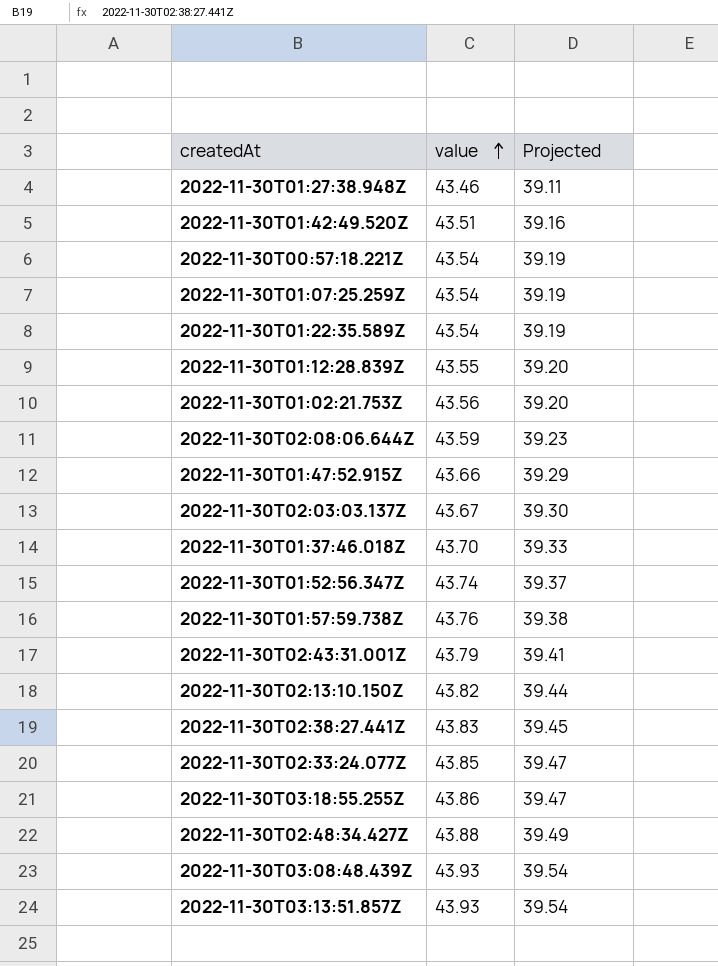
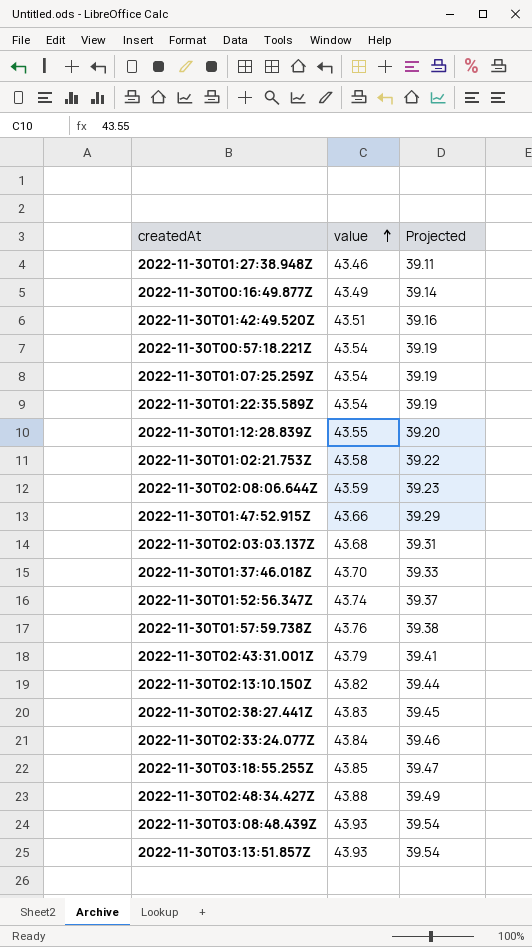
row 2022-11-30T00:16:49.877Z: none -> 43.49 | 39.14
2022-11-30T01:02:21.753Z | value: 43.56 -> 43.58
2022-11-30T01:02:21.753Z | Projected: 39.20 -> 39.22
2022-11-30T02:03:03.137Z | value: 43.67 -> 43.68
2022-11-30T02:03:03.137Z | Projected: 39.30 -> 39.31
2022-11-30T02:33:24.077Z | value: 43.85 -> 43.84
2022-11-30T02:33:24.077Z | Projected: 39.47 -> 39.46
2022-11-30T03:18:55.255Z | value: 43.86 -> 43.85

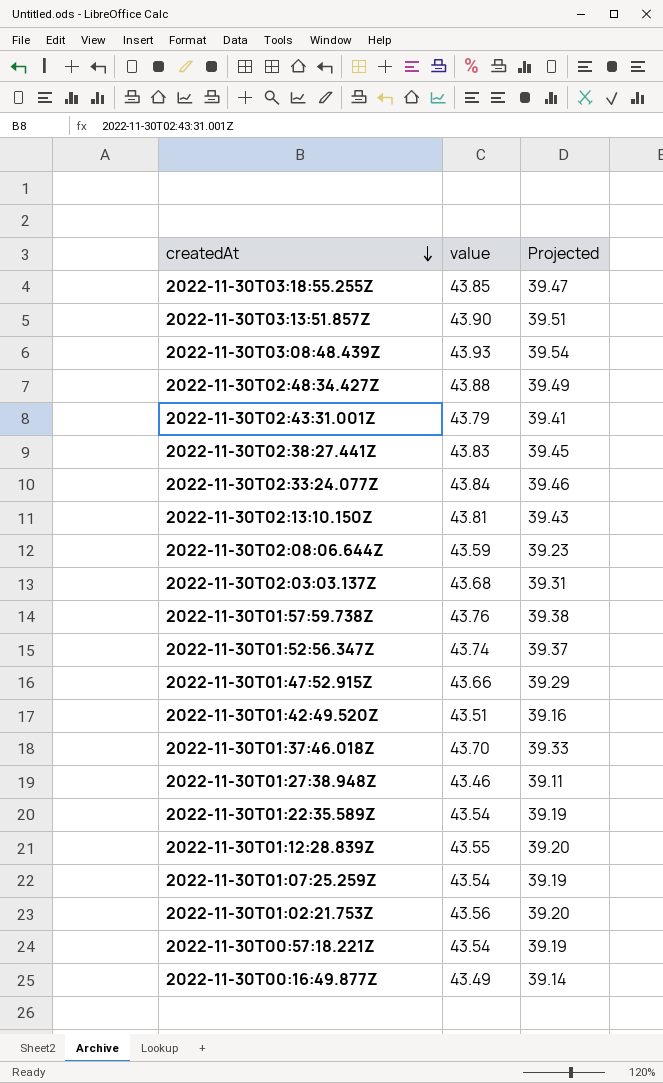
row order: value ascending -> createdAt descending
2022-11-30T03:13:51.857Z | value: 43.93 -> 43.90
2022-11-30T03:13:51.857Z | Projected: 39.54 -> 39.51
2022-11-30T02:13:10.150Z | value: 43.82 -> 43.81
2022-11-30T02:13:10.150Z | Projected: 39.44 -> 39.43
2022-11-30T01:02:21.753Z | value: 43.58 -> 43.56
2022-11-30T01:02:21.753Z | Projected: 39.22 -> 39.20

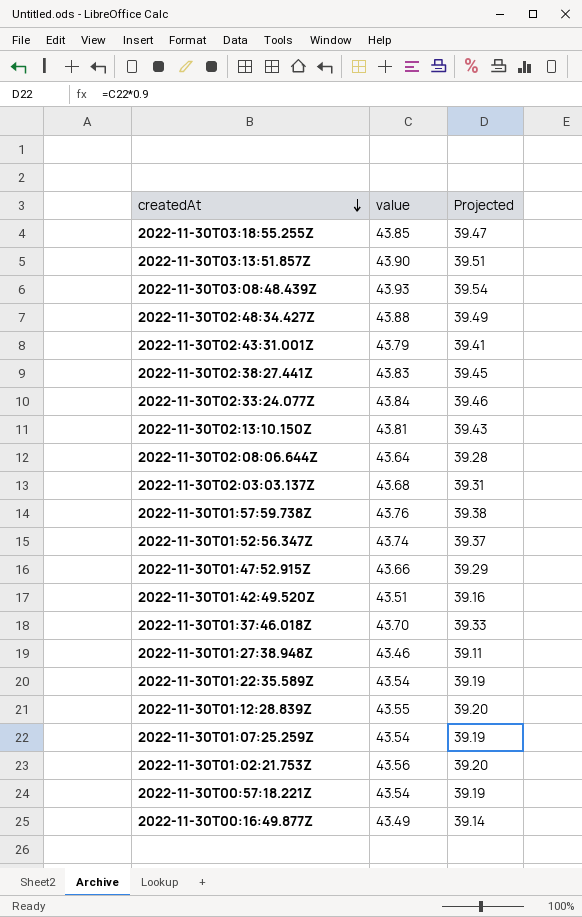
2022-11-30T02:08:06.644Z | value: 43.59 -> 43.64
2022-11-30T02:08:06.644Z | Projected: 39.23 -> 39.28

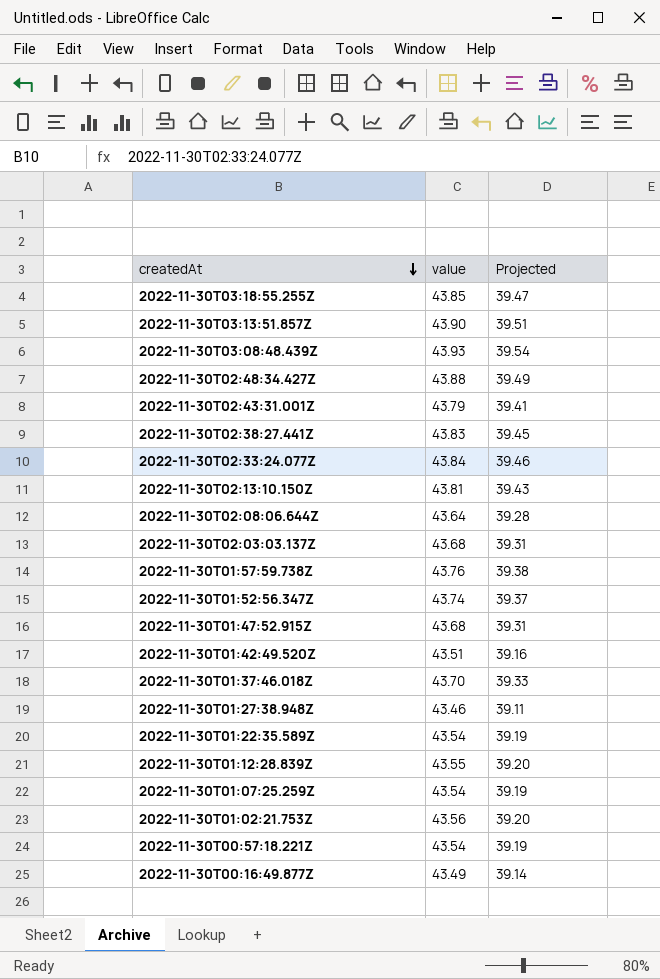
2022-11-30T01:47:52.915Z | value: 43.66 -> 43.68
2022-11-30T01:47:52.915Z | Projected: 39.29 -> 39.31

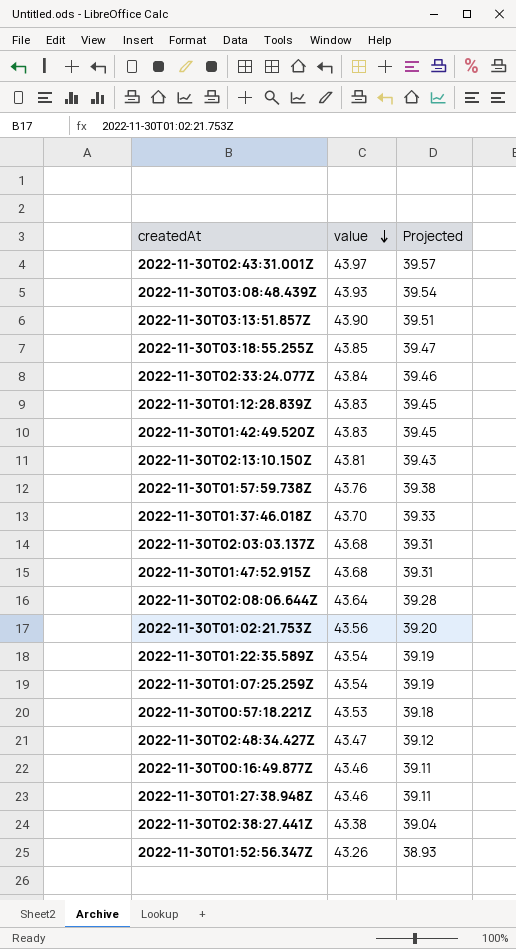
row order: createdAt descending -> value descending
2022-11-30T02:43:31.001Z | value: 43.79 -> 43.97
2022-11-30T02:43:31.001Z | Projected: 39.41 -> 39.57
2022-11-30T01:12:28.839Z | value: 43.55 -> 43.83
2022-11-30T01:12:28.839Z | Projected: 39.20 -> 39.45
2022-11-30T01:42:49.520Z | value: 43.51 -> 43.83
2022-11-30T01:42:49.520Z | Projected: 39.16 -> 39.45
2022-11-30T00:57:18.221Z | value: 43.54 -> 43.53
2022-11-30T00:57:18.221Z | Projected: 39.19 -> 39.18
2022-11-30T02:48:34.427Z | value: 43.88 -> 43.47
2022-11-30T02:48:34.427Z | Projected: 39.49 -> 39.12
2022-11-30T00:16:49.877Z | value: 43.49 -> 43.46
2022-11-30T00:16:49.877Z | Projected: 39.14 -> 39.11
2022-11-30T02:38:27.441Z | value: 43.83 -> 43.38
2022-11-30T02:38:27.441Z | Projected: 39.45 -> 39.04
2022-11-30T01:52:56.347Z | value: 43.74 -> 43.26
2022-11-30T01:52:56.347Z | Projected: 39.37 -> 38.93

